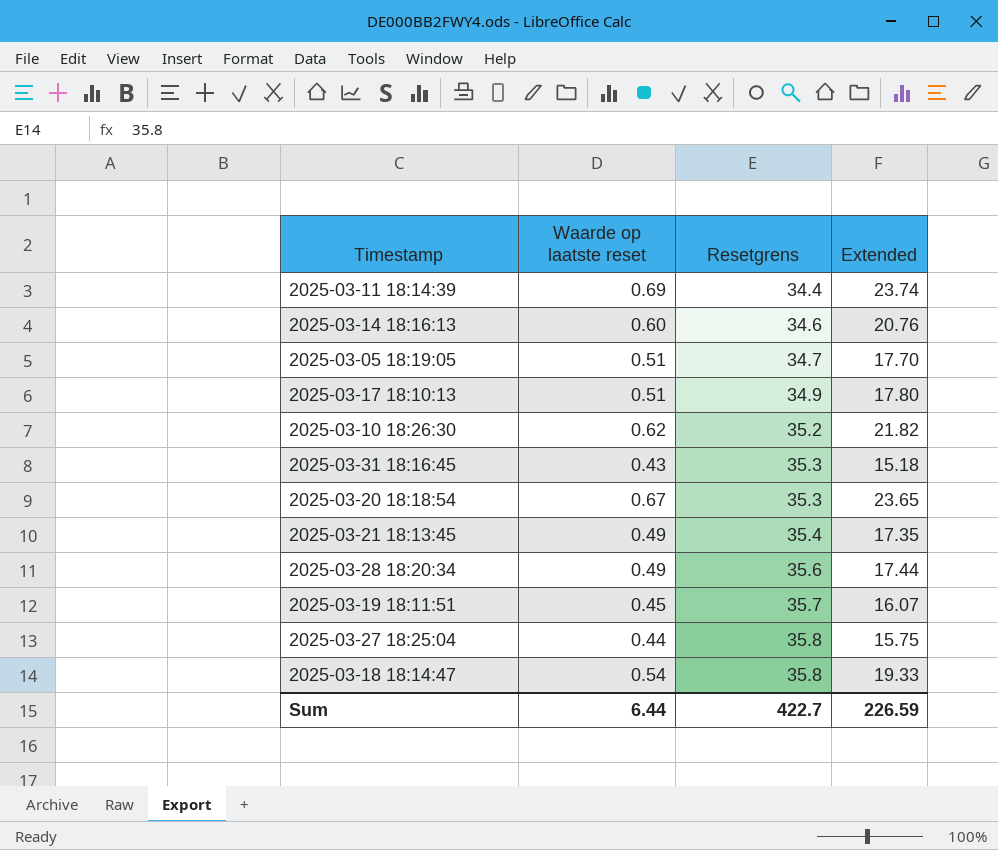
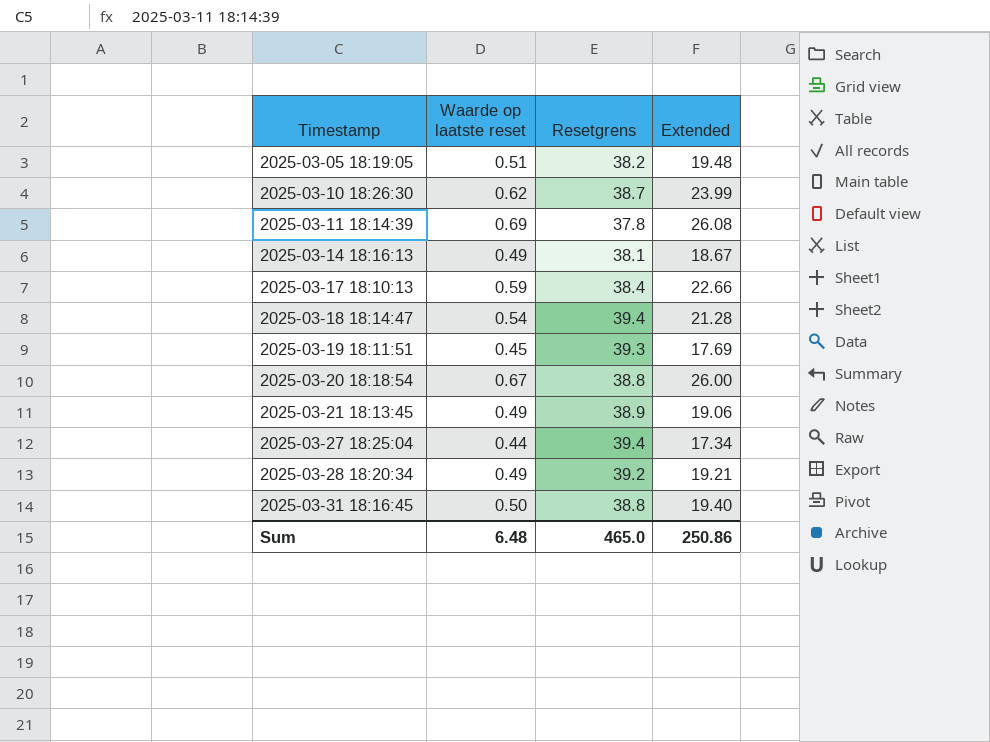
row order: Resetgrens ascending -> Timestamp ascending
2025-03-05 18:19:05 | Resetgrens: 34.7 -> 38.2
2025-03-05 18:19:05 | Extended: 17.70 -> 19.48
2025-03-10 18:26:30 | Resetgrens: 35.2 -> 38.7
2025-03-10 18:26:30 | Extended: 21.82 -> 23.99
2025-03-11 18:14:39 | Resetgrens: 34.4 -> 37.8
2025-03-11 18:14:39 | Extended: 23.74 -> 26.08
2025-03-14 18:16:13 | Waarde op laatste reset: 0.60 -> 0.49
2025-03-14 18:16:13 | Resetgrens: 34.6 -> 38.1
2025-03-14 18:16:13 | Extended: 20.76 -> 18.67
2025-03-17 18:10:13 | Waarde op laatste reset: 0.51 -> 0.59
2025-03-17 18:10:13 | Resetgrens: 34.9 -> 38.4
2025-03-17 18:10:13 | Extended: 17.80 -> 22.66
2025-03-18 18:14:47 | Resetgrens: 35.8 -> 39.4
2025-03-18 18:14:47 | Extended: 19.33 -> 21.28
2025-03-19 18:11:51 | Resetgrens: 35.7 -> 39.3
2025-03-19 18:11:51 | Extended: 16.07 -> 17.69
2025-03-20 18:18:54 | Resetgrens: 35.3 -> 38.8
2025-03-20 18:18:54 | Extended: 23.65 -> 26.00
2025-03-21 18:13:45 | Resetgrens: 35.4 -> 38.9
2025-03-21 18:13:45 | Extended: 17.35 -> 19.06
2025-03-27 18:25:04 | Resetgrens: 35.8 -> 39.4
2025-03-27 18:25:04 | Extended: 15.75 -> 17.34
2025-03-28 18:20:34 | Resetgrens: 35.6 -> 39.2
2025-03-28 18:20:34 | Extended: 17.44 -> 19.21
2025-03-31 18:16:45 | Waarde op laatste reset: 0.43 -> 0.50
2025-03-31 18:16:45 | Resetgrens: 35.3 -> 38.8
2025-03-31 18:16:45 | Extended: 15.18 -> 19.40
Sum | Waarde op laatste reset: 6.44 -> 6.48
Sum | Resetgrens: 422.7 -> 465.0
Sum | Extended: 226.59 -> 250.86

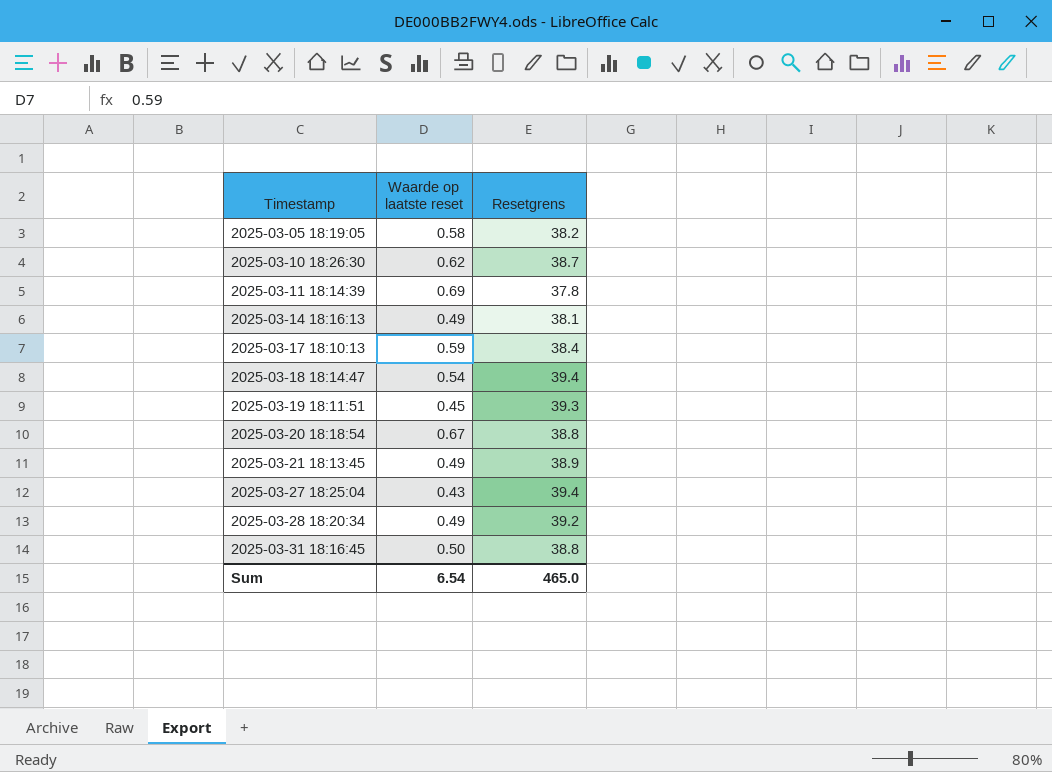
column Extended | formula: [Waarde op laatste reset] * [Resetgrens] -> none
2025-03-05 18:19:05 | Waarde op laatste reset: 0.51 -> 0.58
2025-03-27 18:25:04 | Waarde op laatste reset: 0.44 -> 0.43
Sum | Waarde op laatste reset: 6.48 -> 6.54

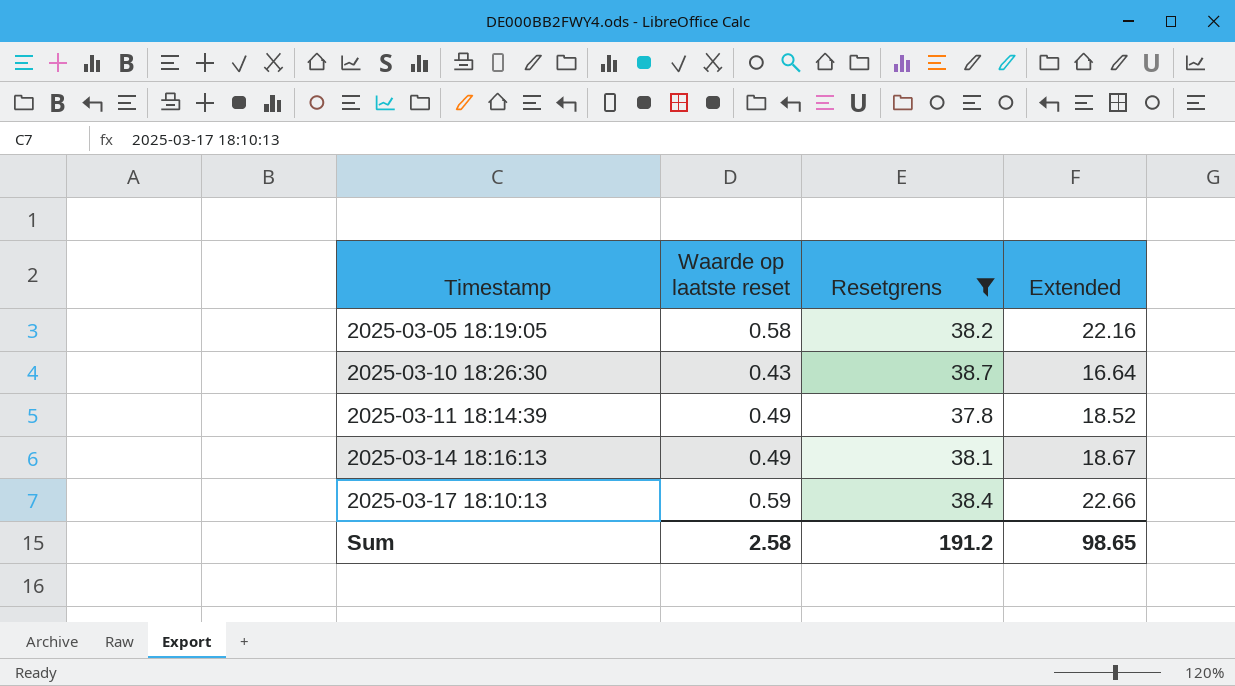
filter: none -> Resetgrens <= 38.7
column Extended | formula: none -> [Waarde op laatste reset] * [Resetgrens]
2025-03-10 18:26:30 | Waarde op laatste reset: 0.62 -> 0.43
2025-03-11 18:14:39 | Waarde op laatste reset: 0.69 -> 0.49
Sum | Waarde op laatste reset: 6.54 -> 2.58
Sum | Resetgrens: 465.0 -> 191.2

